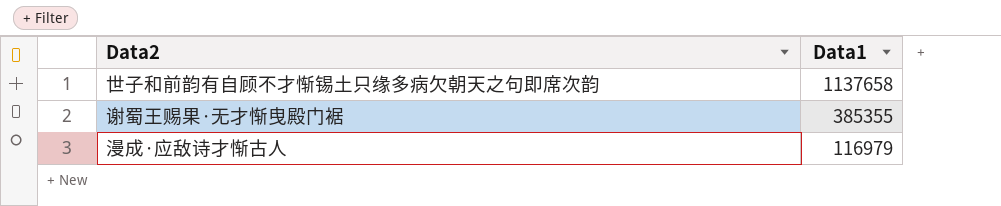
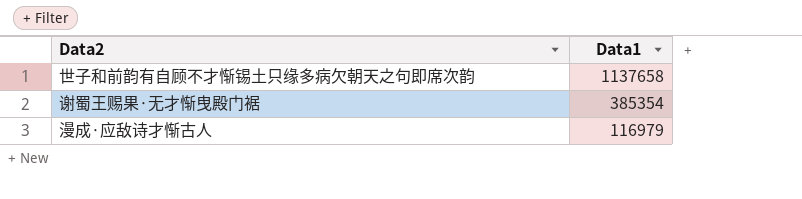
谢蜀王赐果·无才惭曳殿门裾 | Data1: 385355 -> 385354

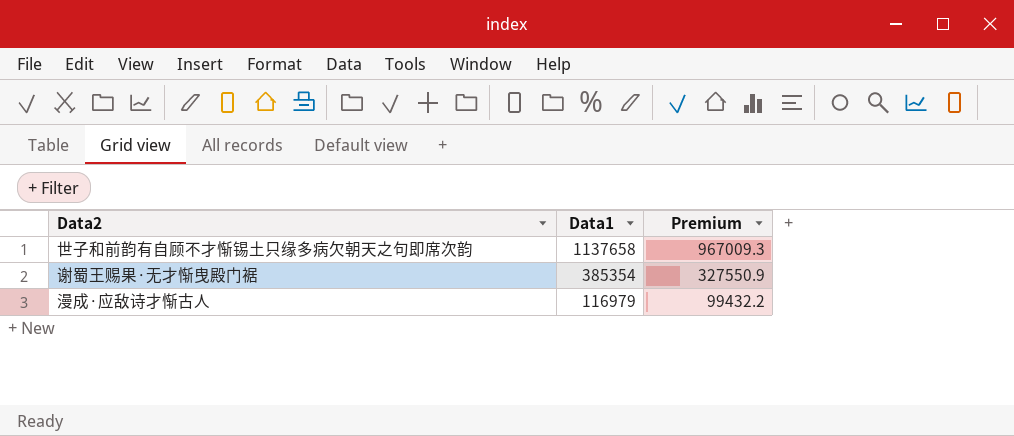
column Premium | formula: none -> [Data1] * 0.85

